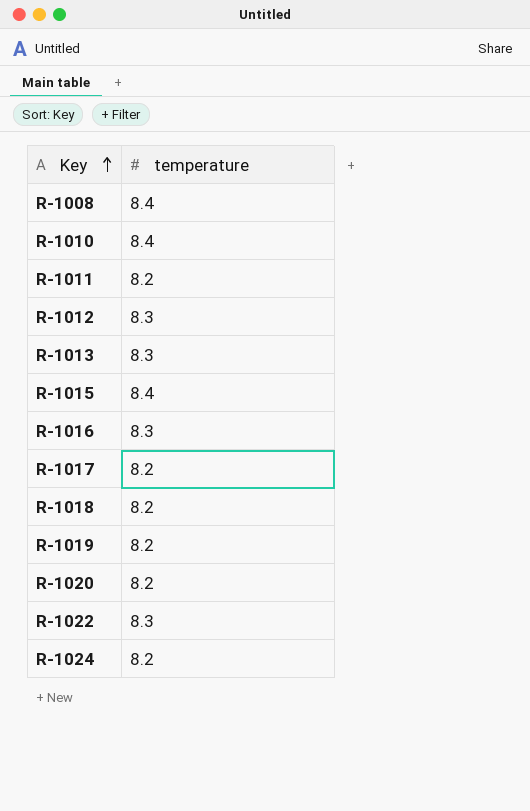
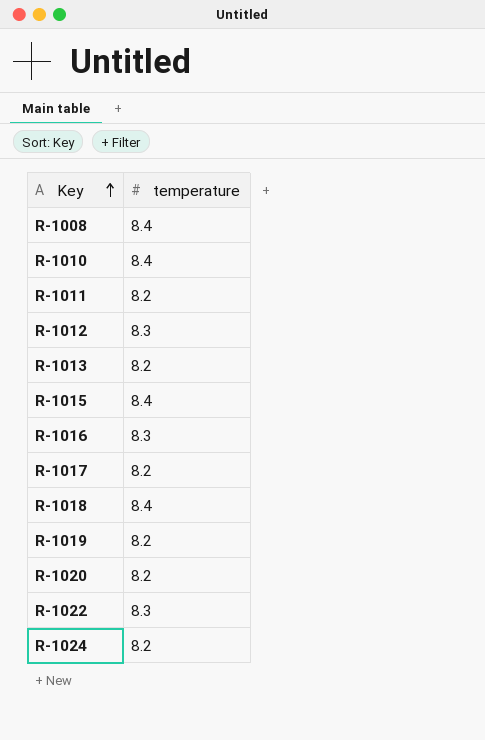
R-1013 | temperature: 8.3 -> 8.2
R-1018 | temperature: 8.2 -> 8.4

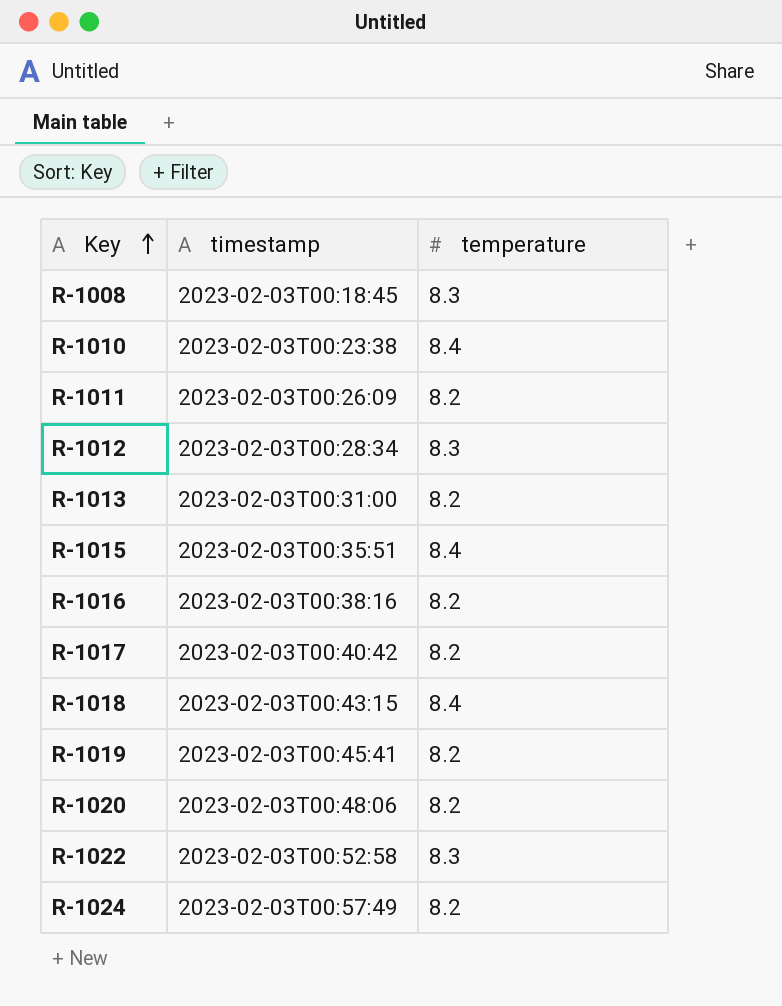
column timestamp | position: none -> 2
R-1008 | temperature: 8.4 -> 8.3
R-1016 | temperature: 8.3 -> 8.2

